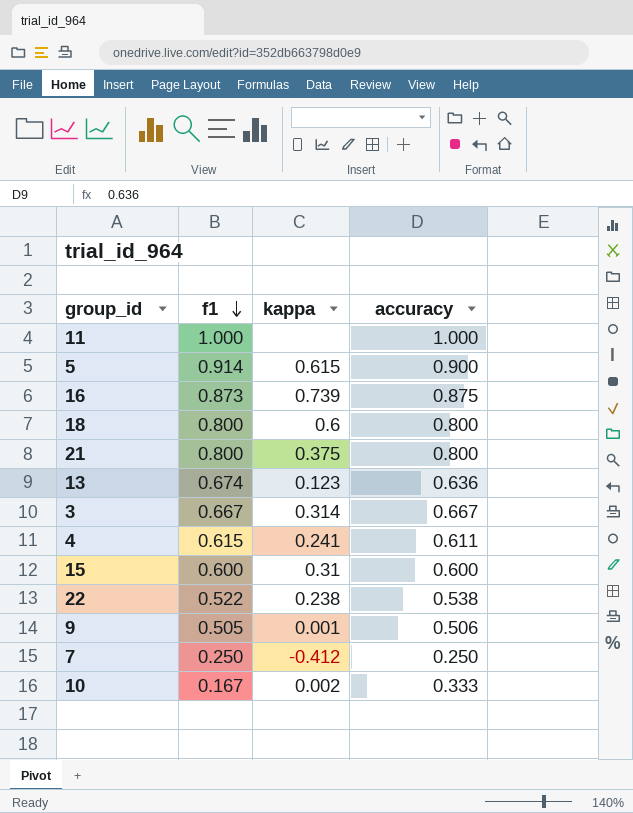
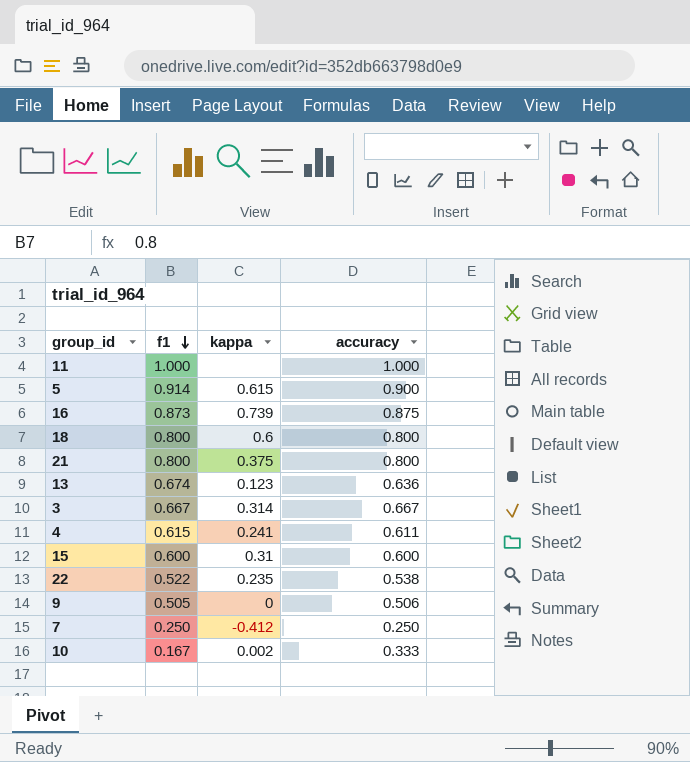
22 | kappa: 0.238 -> 0.235
9 | kappa: 0.001 -> 0

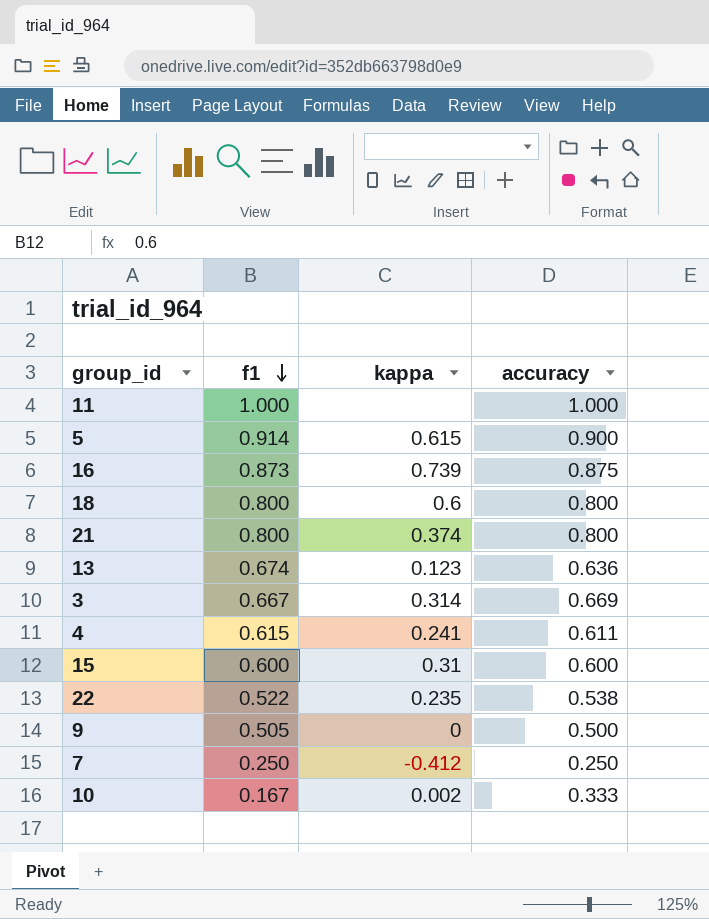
21 | kappa: 0.375 -> 0.374
3 | accuracy: 0.667 -> 0.669
9 | accuracy: 0.506 -> 0.500

